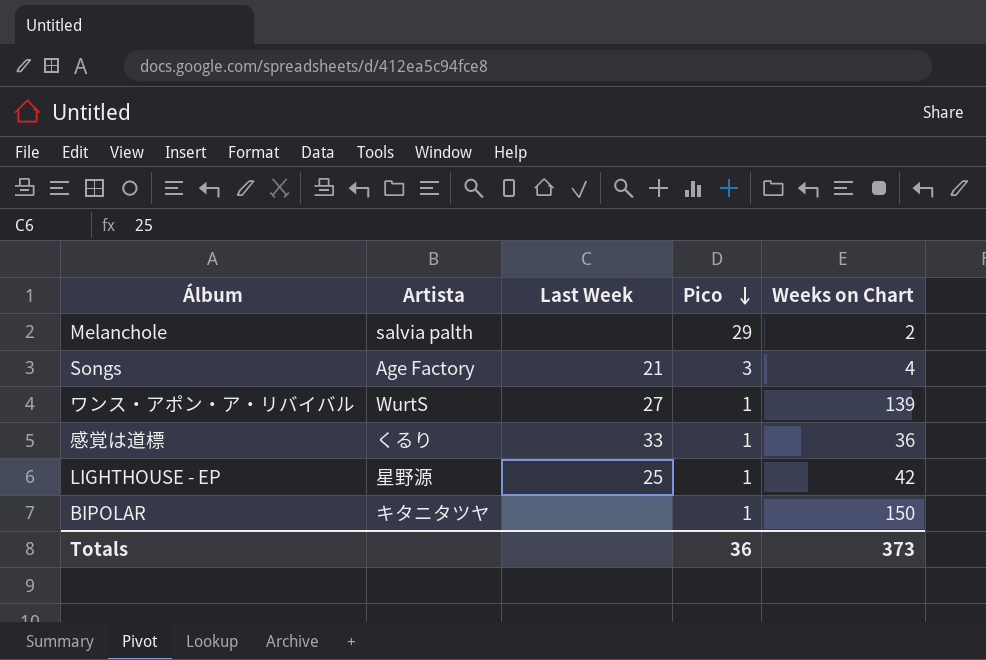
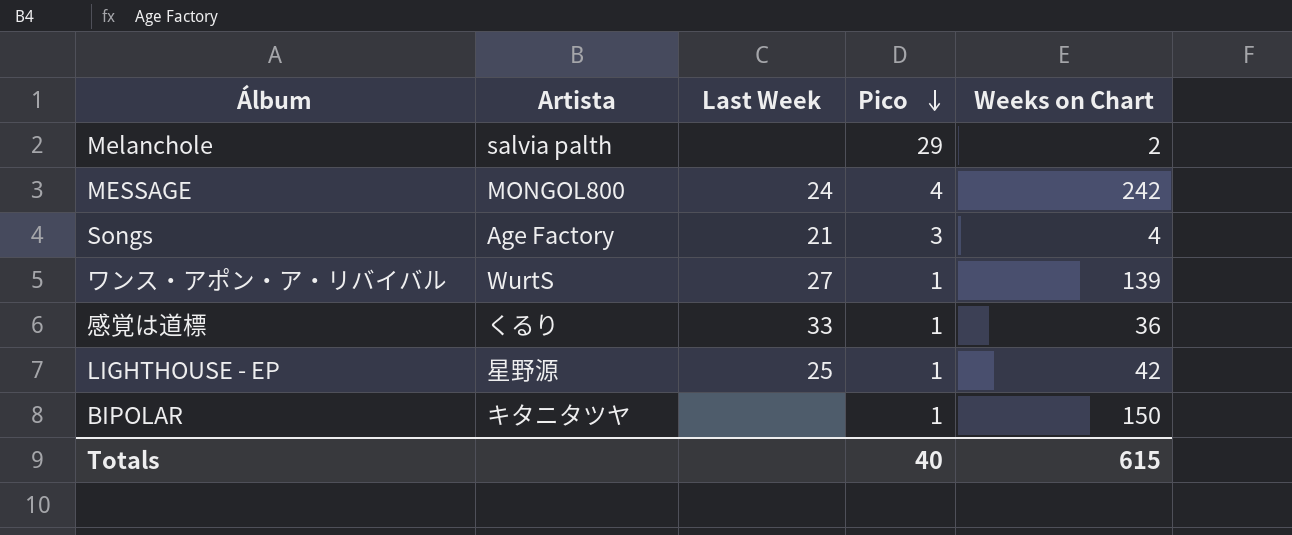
row MESSAGE: none -> MONGOL800 | 24 | 4 | 242
Totals | Pico: 36 -> 40
Totals | Weeks on Chart: 373 -> 615

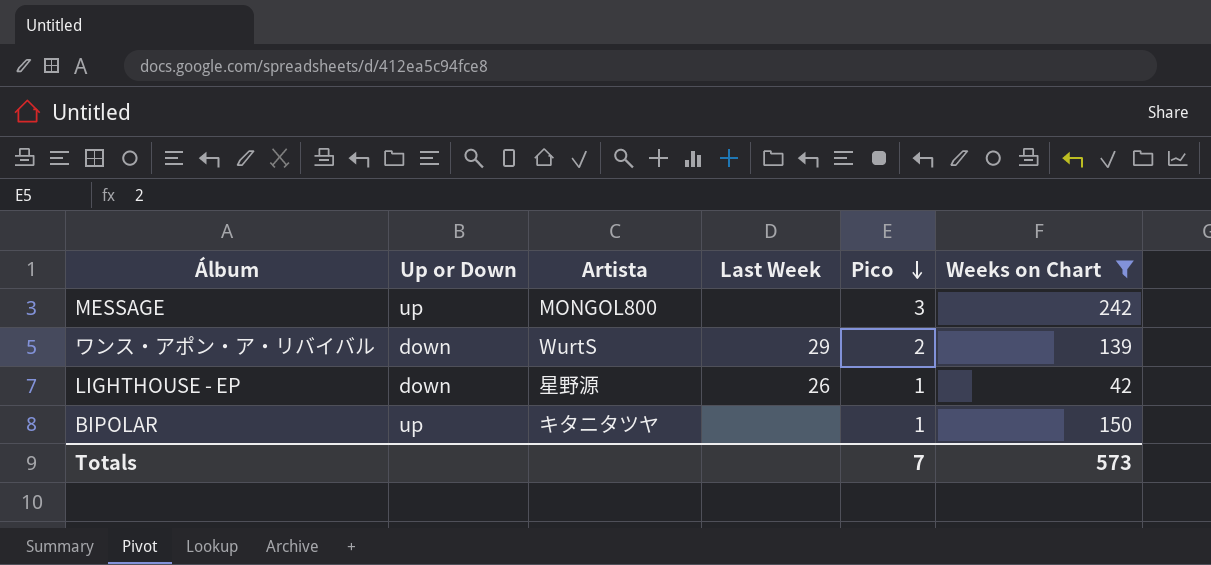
filter: none -> Weeks on Chart >= 42
column Up or Down | position: none -> 2
MESSAGE | Last Week: 24 -> none
MESSAGE | Pico: 4 -> 3
ワンス・アポン・ア・リバイバル | Last Week: 27 -> 29
ワンス・アポン・ア・リバイバル | Pico: 1 -> 2
LIGHTHOUSE - EP | Last Week: 25 -> 26
Totals | Pico: 40 -> 7
Totals | Weeks on Chart: 615 -> 573

